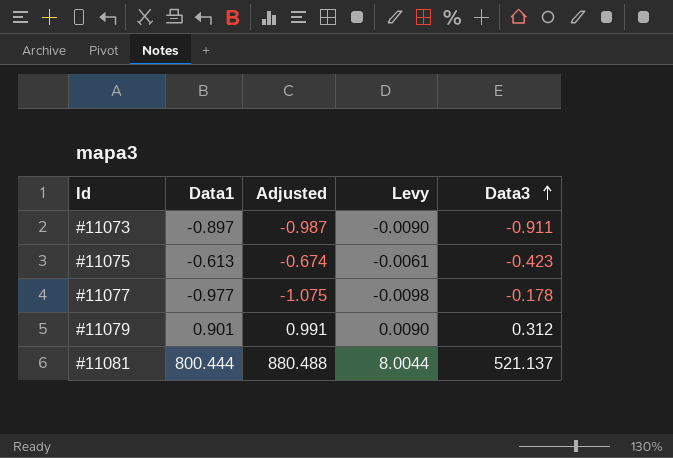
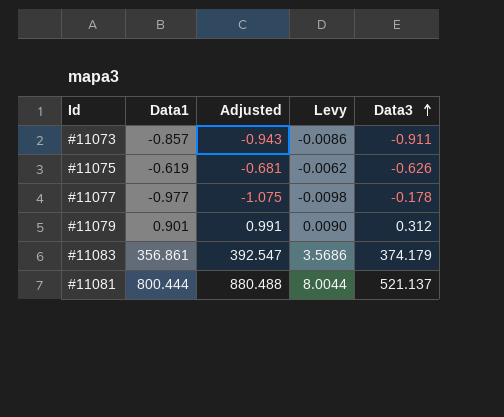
#11073 | Data1: -0.897 -> -0.857
#11073 | Adjusted: -0.987 -> -0.943
#11073 | Levy: -0.0090 -> -0.0086
#11075 | Data1: -0.613 -> -0.619
#11075 | Adjusted: -0.674 -> -0.681
#11075 | Levy: -0.0061 -> -0.0062
#11075 | Data3: -0.423 -> -0.626
row #11083: none -> 356.861 | 392.547 | 3.5686 | 374.179

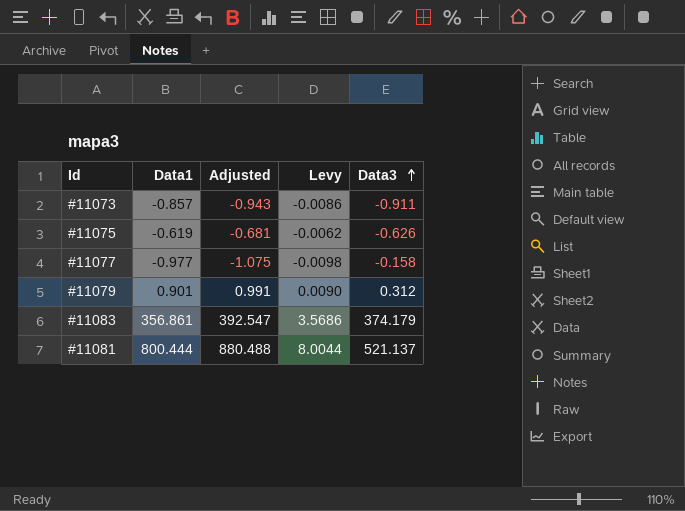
#11077 | Data3: -0.178 -> -0.158

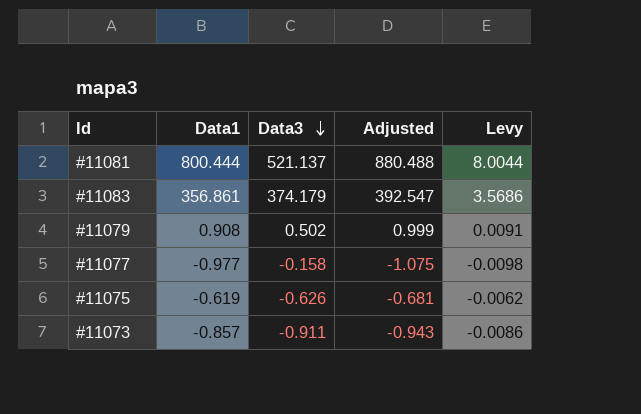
row order: Data3 ascending -> Data3 descending
column Data3 | position: 5 -> 3
#11079 | Data1: 0.901 -> 0.908
#11079 | Data3: 0.312 -> 0.502
#11079 | Adjusted: 0.991 -> 0.999
#11079 | Levy: 0.0090 -> 0.0091

